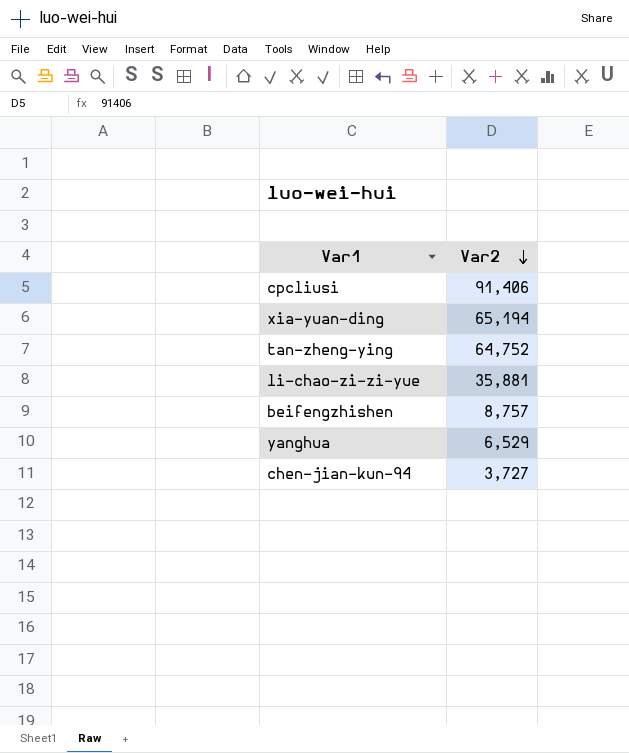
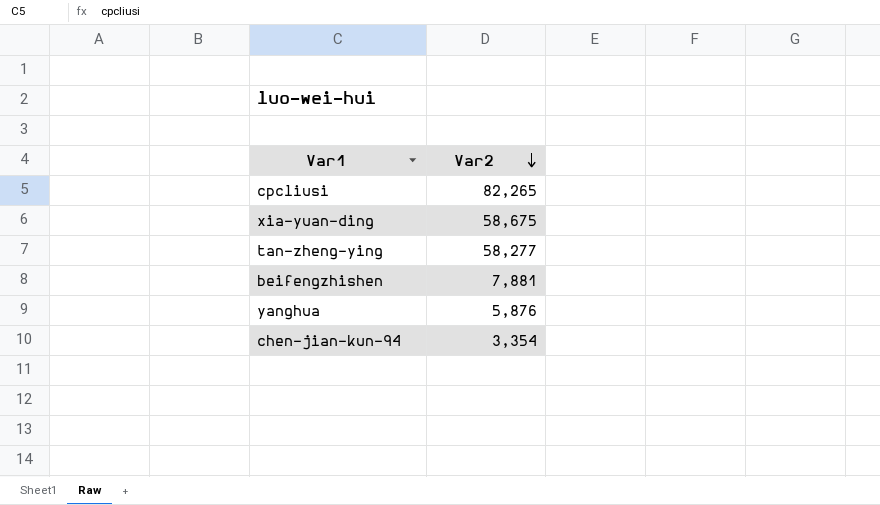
row li-chao-zi-zi-yue: 35,881 -> none
cpcliusi | Var2: 91,406 -> 82,265
xia-yuan-ding | Var2: 65,194 -> 58,675
tan-zheng-ying | Var2: 64,752 -> 58,277
beifengzhishen | Var2: 8,757 -> 7,881
yanghua | Var2: 6,529 -> 5,876
chen-jian-kun-94 | Var2: 3,727 -> 3,354

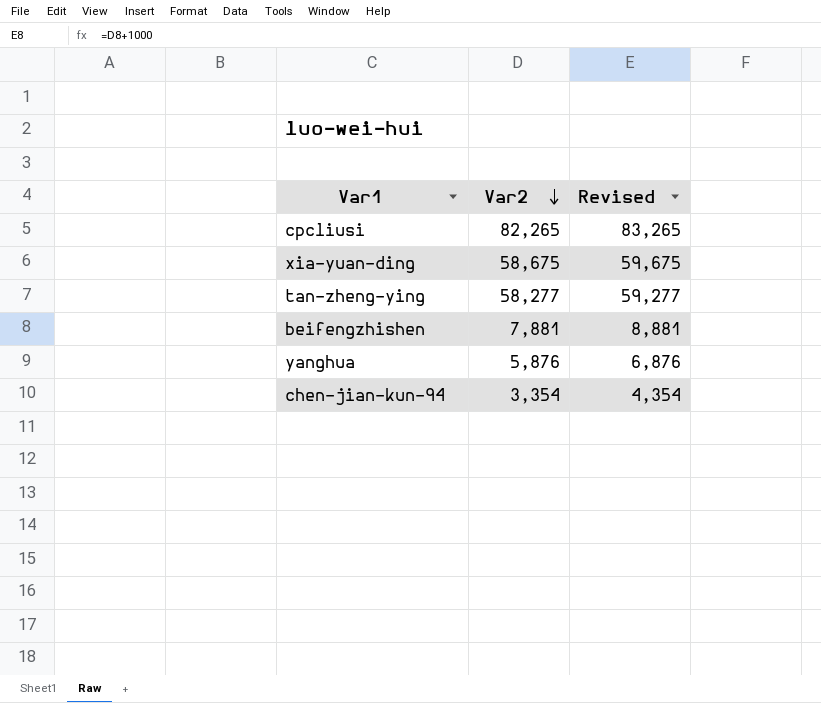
column Revised | formula: none -> [Var2] + 1000

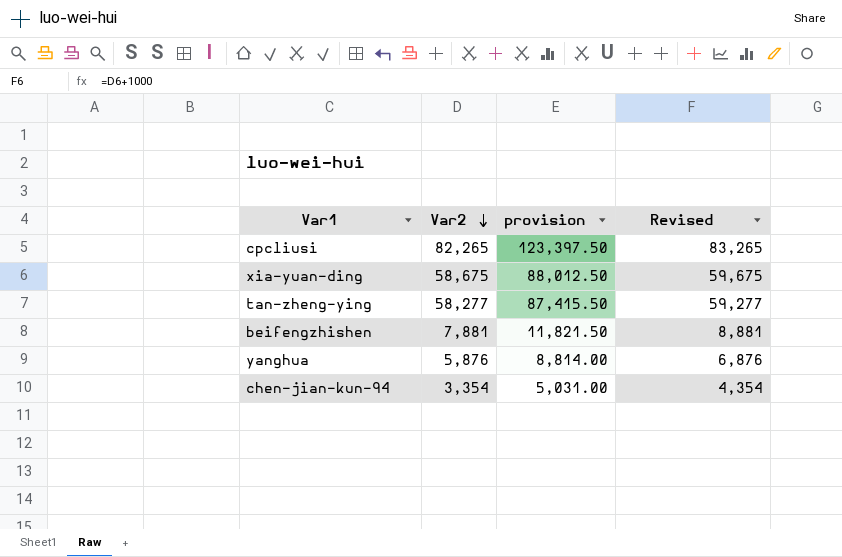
column provision | formula: none -> [Var2] * 1.5

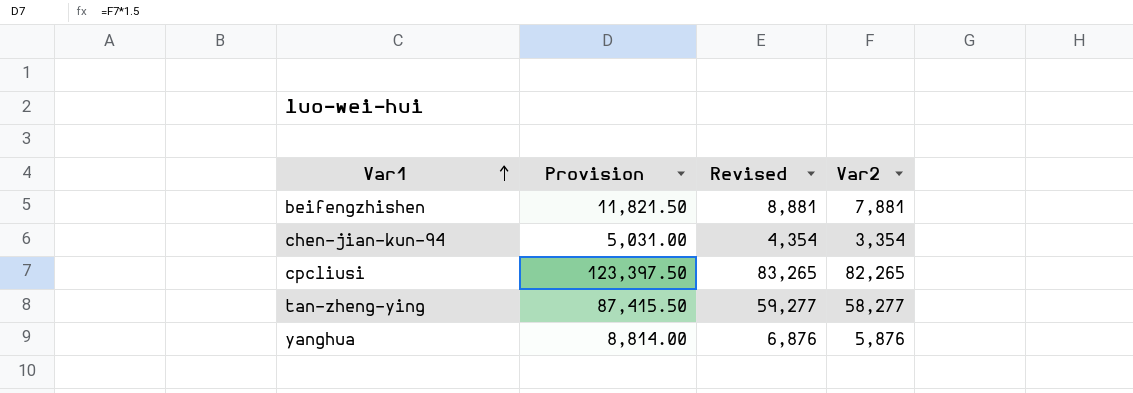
row order: Var2 descending -> Var1 ascending
column name: provision -> Provision
column Var2 | position: 2 -> 4
row xia-yuan-ding: 58,675 | 88,012.50 | 59,675 -> none

